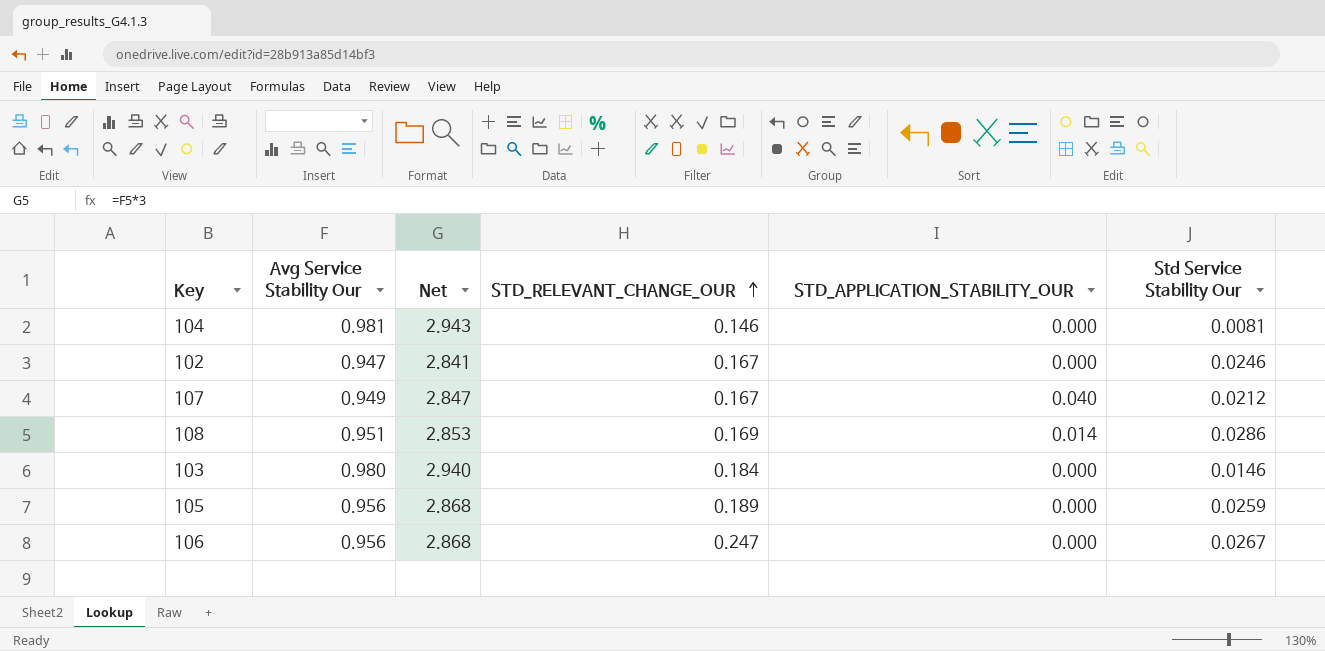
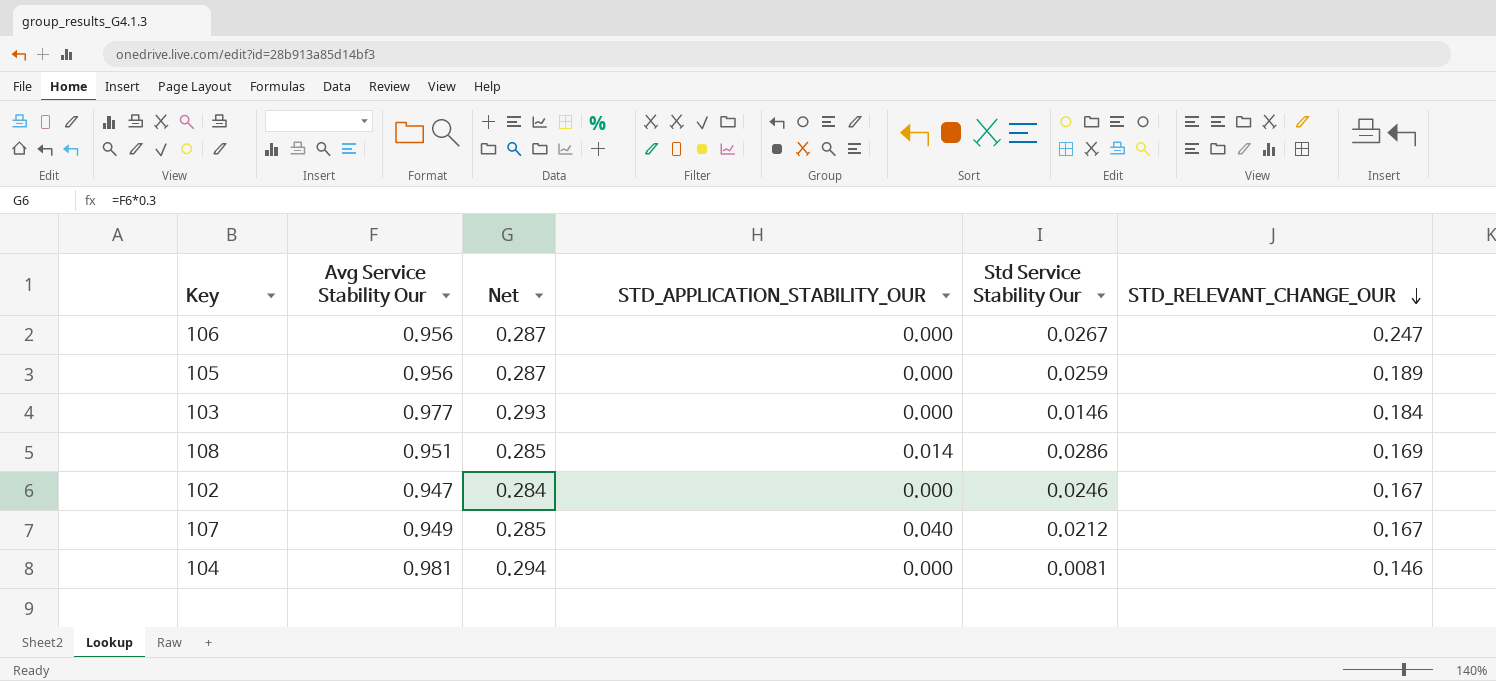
row order: STD_RELEVANT_CHANGE_OUR ascending -> STD_RELEVANT_CHANGE_OUR descending
column Net | formula: [Avg Service Stability Our] * 3 -> [Avg Service Stability Our] * 0.3
column STD_RELEVANT_CHANGE_OUR | position: 4 -> 6
103 | Avg Service Stability Our: 0.980 -> 0.977

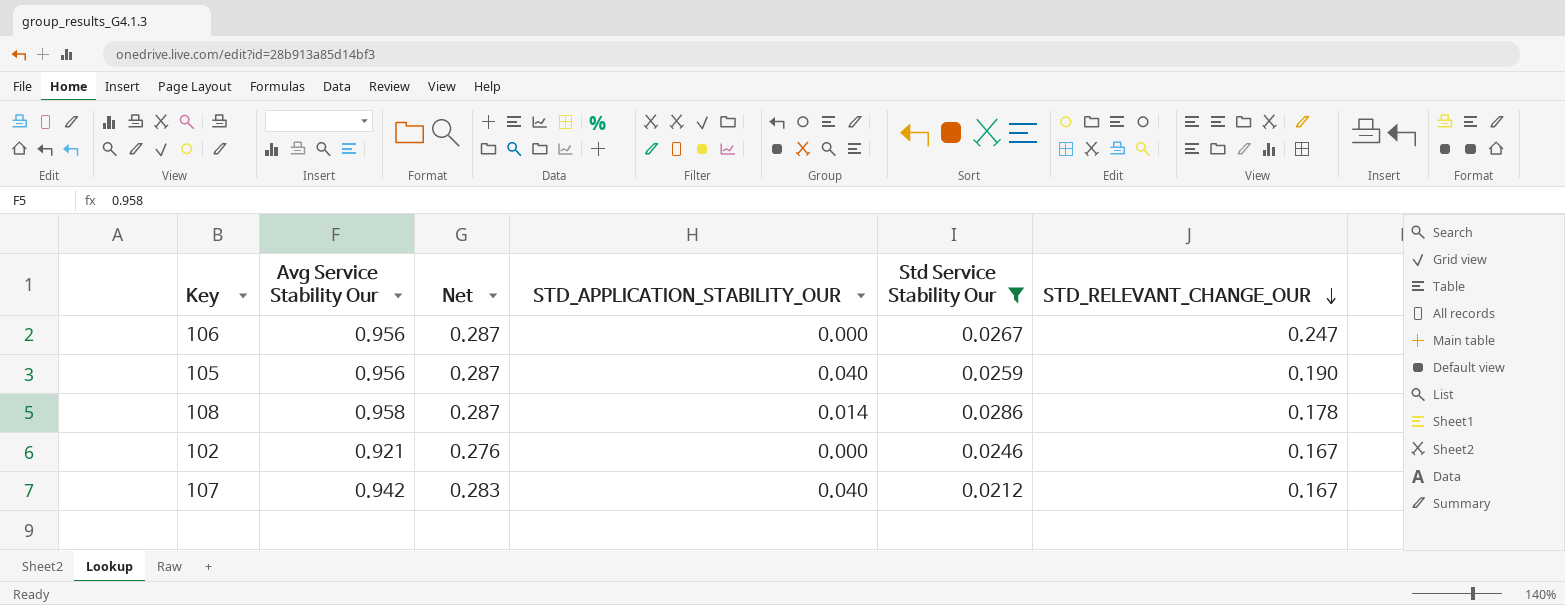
filter: none -> Std Service Stability Our >= 0.0212
105 | STD_APPLICATION_STABILITY_OUR: 0.000 -> 0.040
105 | STD_RELEVANT_CHANGE_OUR: 0.189 -> 0.190
108 | Avg Service Stability Our: 0.951 -> 0.958
108 | Net: 0.285 -> 0.287
108 | STD_RELEVANT_CHANGE_OUR: 0.169 -> 0.178
102 | Avg Service Stability Our: 0.947 -> 0.921
102 | Net: 0.284 -> 0.276
107 | Avg Service Stability Our: 0.949 -> 0.942
107 | Net: 0.285 -> 0.283

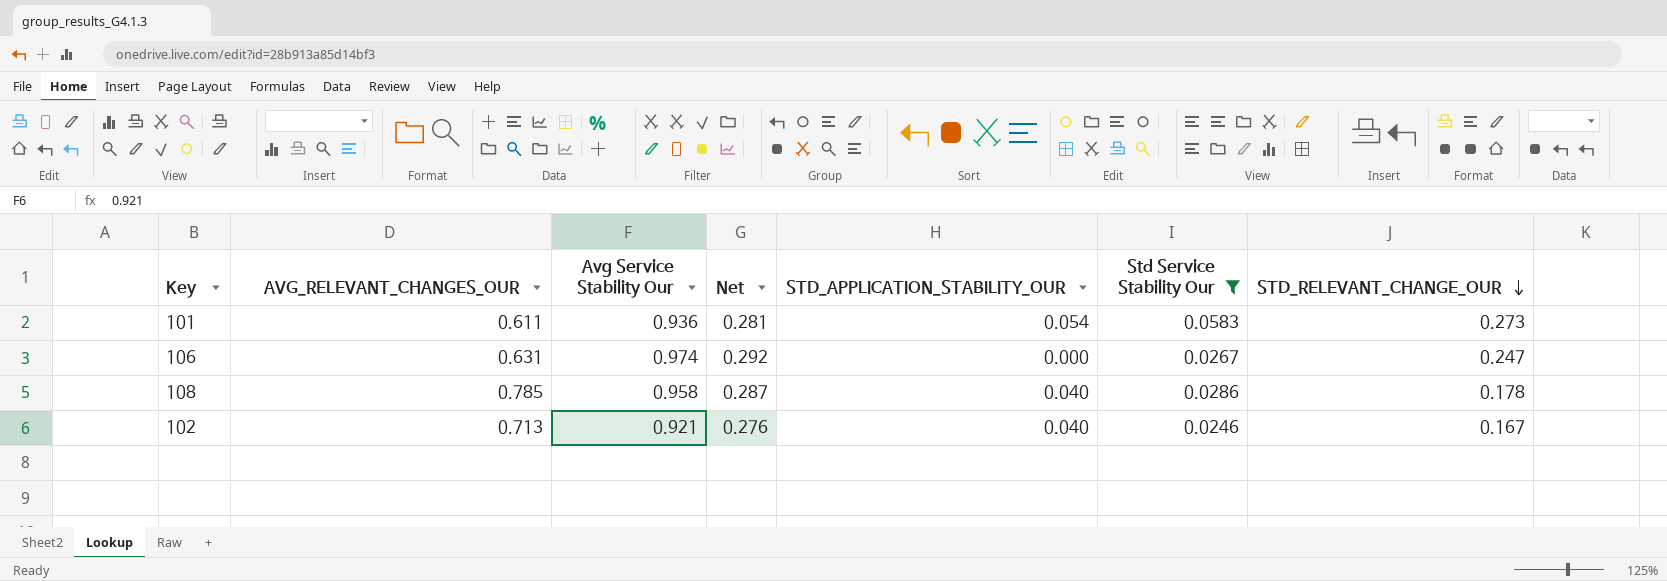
column AVG_RELEVANT_CHANGES_OUR | position: none -> 2
row 105: 0.956 | 0.287 | 0.040 | 0.0259 | 0.190 -> none
row 107: 0.942 | 0.283 | 0.040 | 0.0212 | 0.167 -> none
row 101: none -> 0.611 | 0.936 | 0.281 | 0.054 | 0.0583 | 0.273
106 | Avg Service Stability Our: 0.956 -> 0.974
106 | Net: 0.287 -> 0.292
108 | STD_APPLICATION_STABILITY_OUR: 0.014 -> 0.040
102 | STD_APPLICATION_STABILITY_OUR: 0.000 -> 0.040

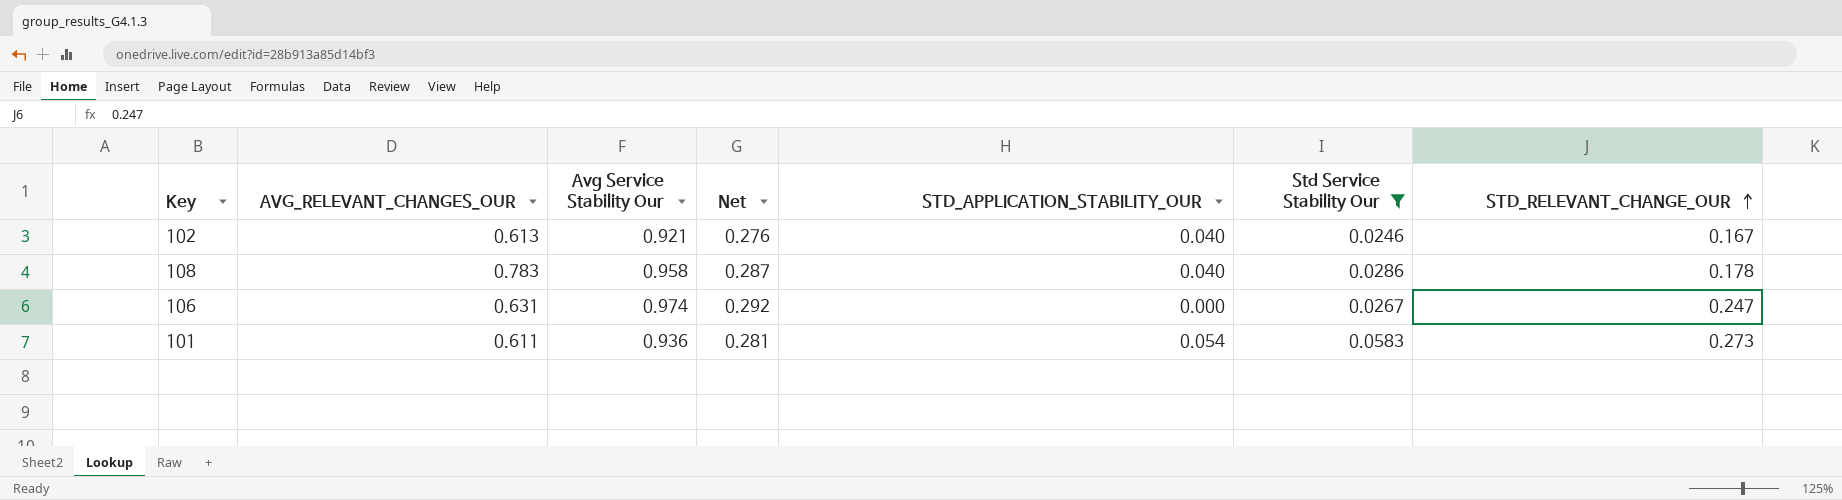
row order: STD_RELEVANT_CHANGE_OUR descending -> STD_RELEVANT_CHANGE_OUR ascending
102 | AVG_RELEVANT_CHANGES_OUR: 0.713 -> 0.613
108 | AVG_RELEVANT_CHANGES_OUR: 0.785 -> 0.783

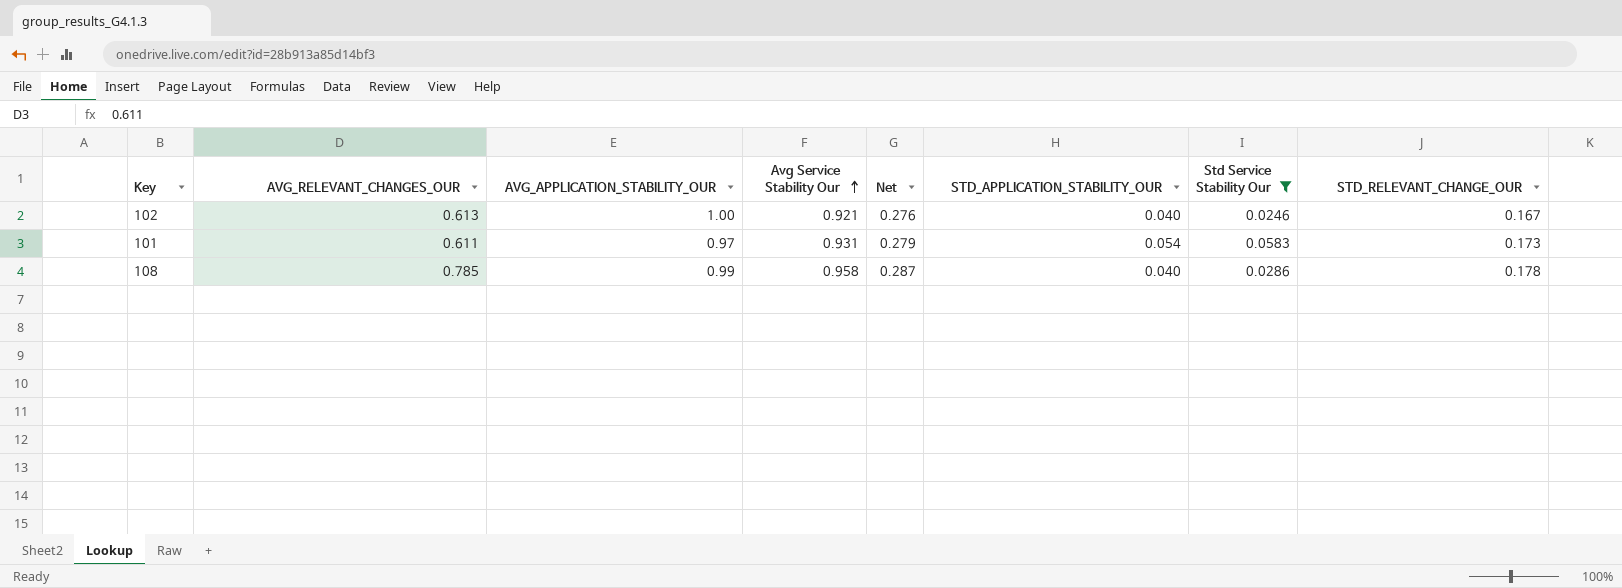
row order: STD_RELEVANT_CHANGE_OUR ascending -> Avg Service Stability Our ascending
column AVG_APPLICATION_STABILITY_OUR | position: none -> 3
row 106: 0.631 | 0.974 | 0.292 | 0.000 | 0.0267 | 0.247 -> none
101 | Avg Service Stability Our: 0.936 -> 0.931
101 | Net: 0.281 -> 0.279
101 | STD_RELEVANT_CHANGE_OUR: 0.273 -> 0.173
108 | AVG_RELEVANT_CHANGES_OUR: 0.783 -> 0.785

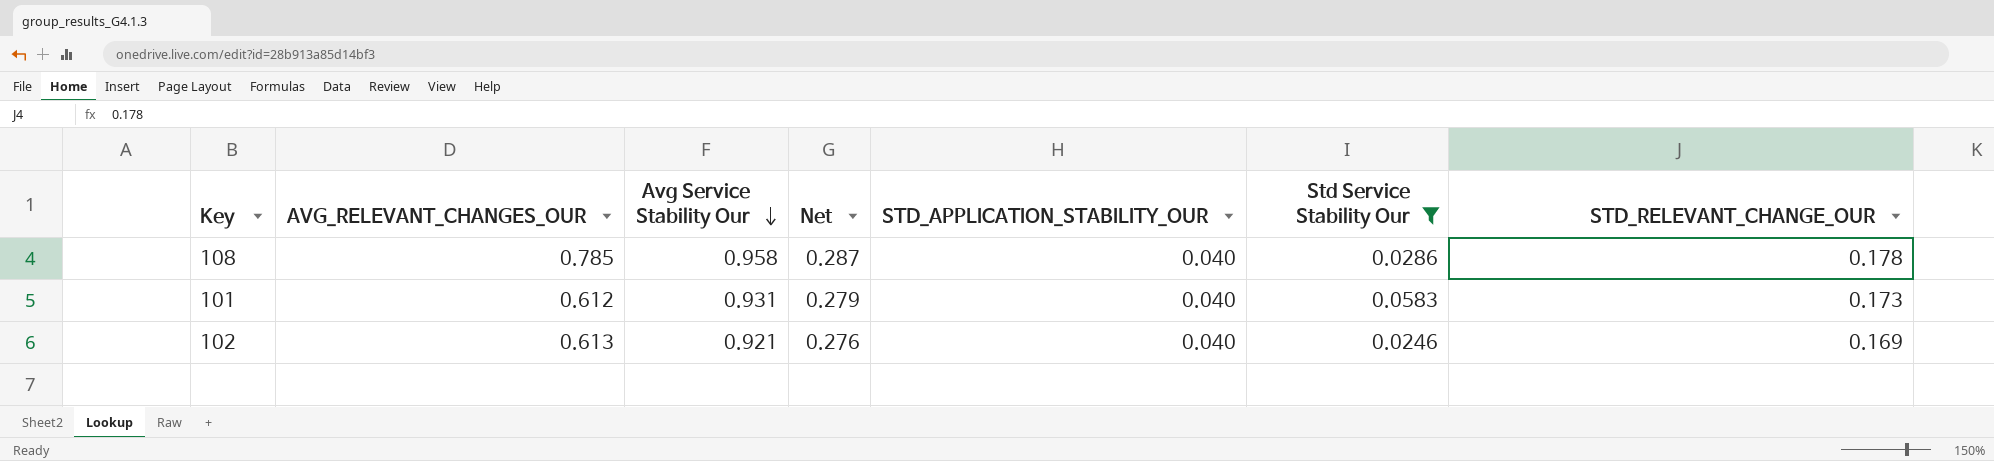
row order: Avg Service Stability Our ascending -> Avg Service Stability Our descending
column AVG_APPLICATION_STABILITY_OUR | position: 3 -> none
101 | AVG_RELEVANT_CHANGES_OUR: 0.611 -> 0.612
101 | STD_APPLICATION_STABILITY_OUR: 0.054 -> 0.040
102 | STD_RELEVANT_CHANGE_OUR: 0.167 -> 0.169

